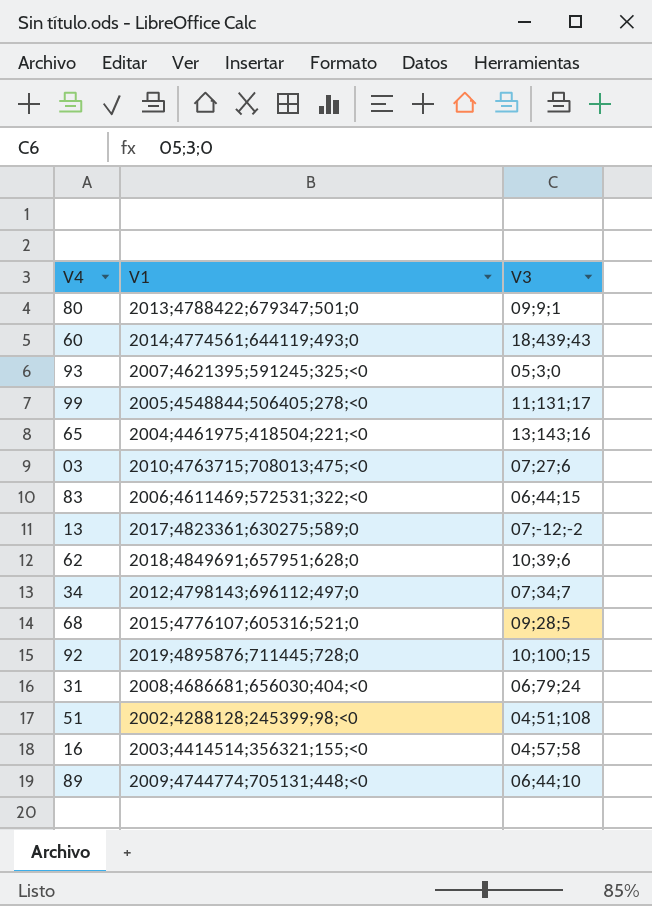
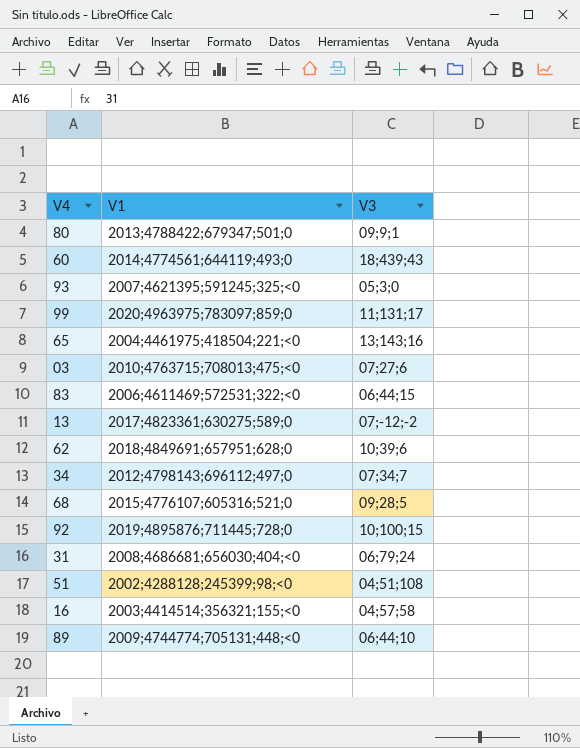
99 | V1: 2005;4548844;506405;278;<0 -> 2020;4963975;783097;859;0

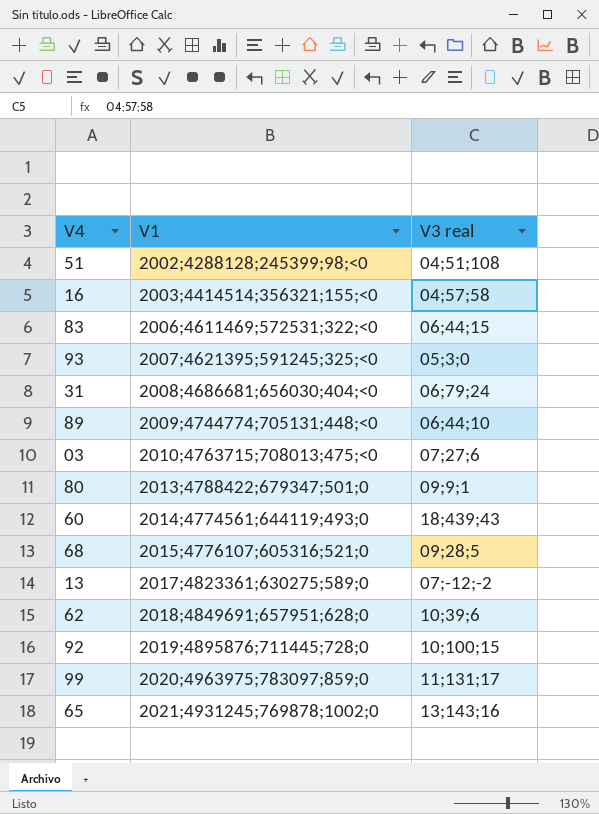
row order: none -> V1 ascending
column name: V3 -> V3 real
row 34: 2012;4798143;696112;497;0 | 07;34;7 -> none
65 | V1: 2004;4461975;418504;221;<0 -> 2021;4931245;769878;1002;0

